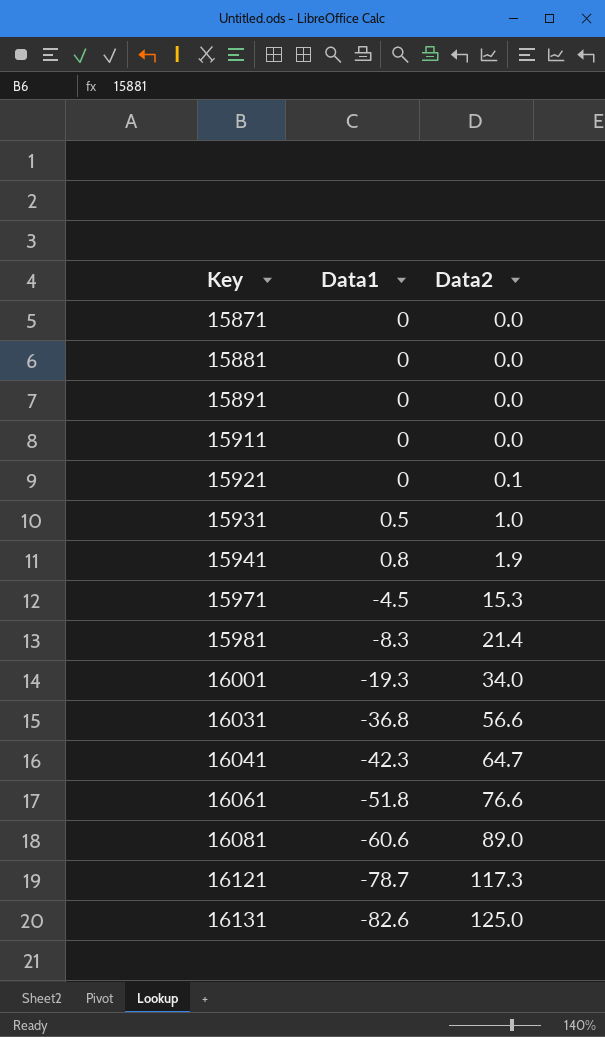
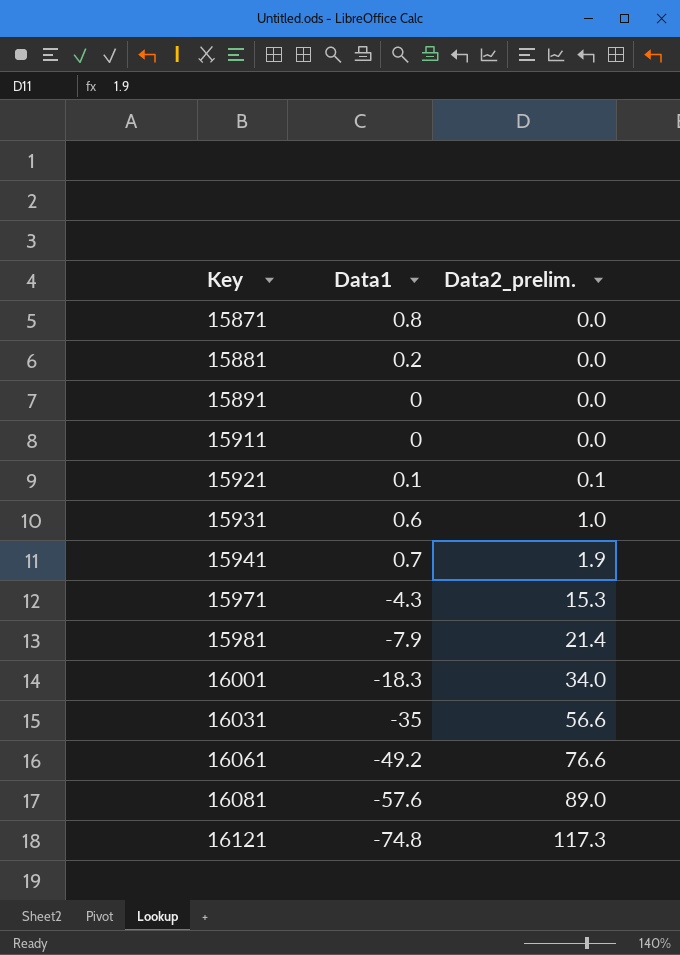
column name: Data2 -> Data2_prelim.
row 16041: -42.3 | 64.7 -> none
row 16131: -82.6 | 125.0 -> none
15871 | Data1: 0 -> 0.8
15881 | Data1: 0 -> 0.2
15921 | Data1: 0 -> 0.1
15931 | Data1: 0.5 -> 0.6
15941 | Data1: 0.8 -> 0.7
15971 | Data1: -4.5 -> -4.3
15981 | Data1: -8.3 -> -7.9
16001 | Data1: -19.3 -> -18.3
16031 | Data1: -36.8 -> -35
16061 | Data1: -51.8 -> -49.2
16081 | Data1: -60.6 -> -57.6
16121 | Data1: -78.7 -> -74.8

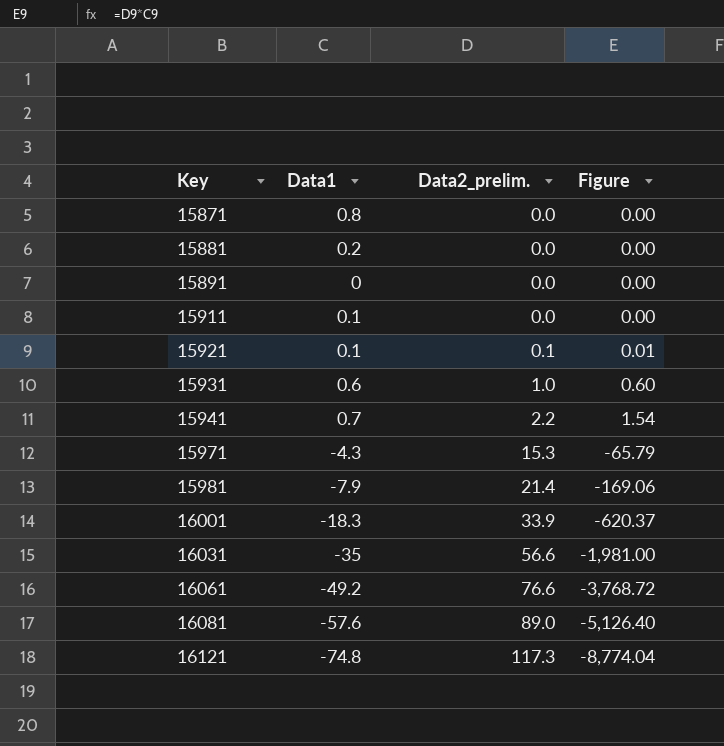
column Figure | formula: none -> [Data1] * [Data2_prelim.]
15911 | Data1: 0 -> 0.1
15941 | Data2_prelim.: 1.9 -> 2.2
16001 | Data2_prelim.: 34.0 -> 33.9

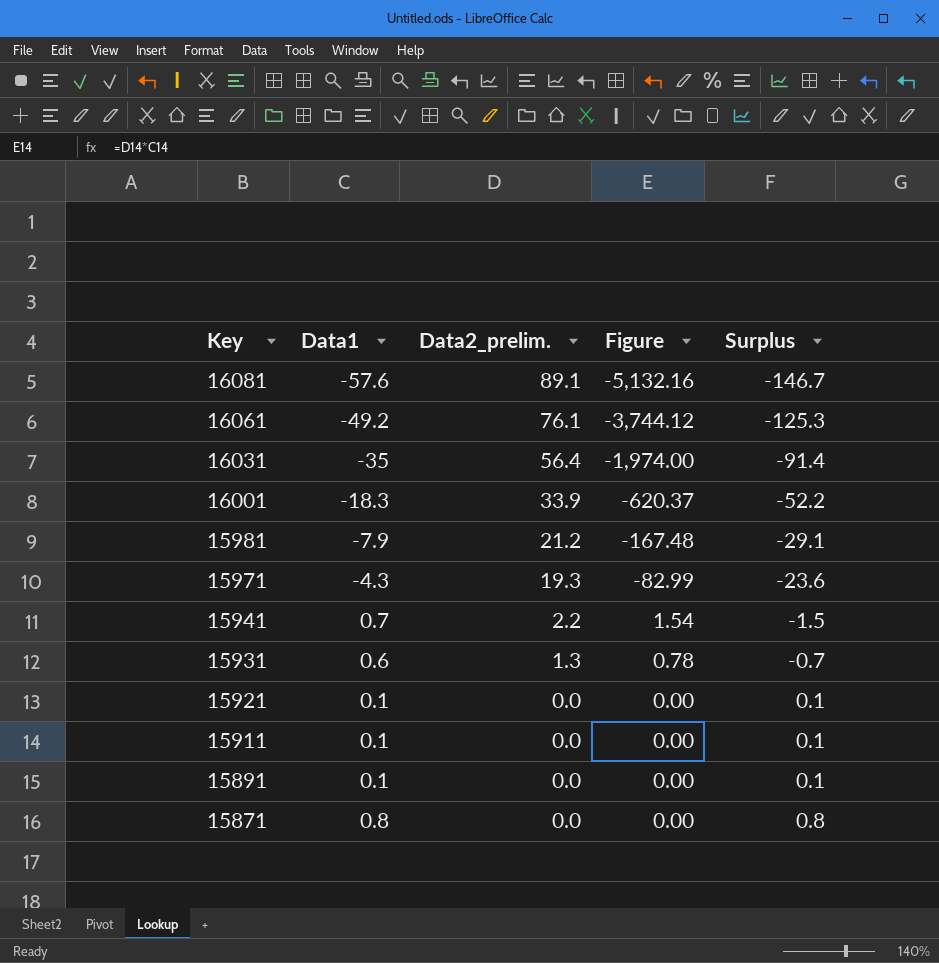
row order: Key ascending -> Key descending
column Surplus | formula: none -> [Data1] - [Data2_prelim.]
row 15881: 0.2 | 0.0 | 0.00 -> none
row 16121: -74.8 | 117.3 | -8,774.04 -> none
16081 | Data2_prelim.: 89.0 -> 89.1
16081 | Figure: -5,126.40 -> -5,132.16
16061 | Data2_prelim.: 76.6 -> 76.1
16061 | Figure: -3,768.72 -> -3,744.12
16031 | Data2_prelim.: 56.6 -> 56.4
16031 | Figure: -1,981.00 -> -1,974.00
15981 | Data2_prelim.: 21.4 -> 21.2
15981 | Figure: -169.06 -> -167.48
15971 | Data2_prelim.: 15.3 -> 19.3
15971 | Figure: -65.79 -> -82.99
15931 | Data2_prelim.: 1.0 -> 1.3
15931 | Figure: 0.60 -> 0.78
15921 | Data2_prelim.: 0.1 -> 0.0
15921 | Figure: 0.01 -> 0.00
15891 | Data1: 0 -> 0.1

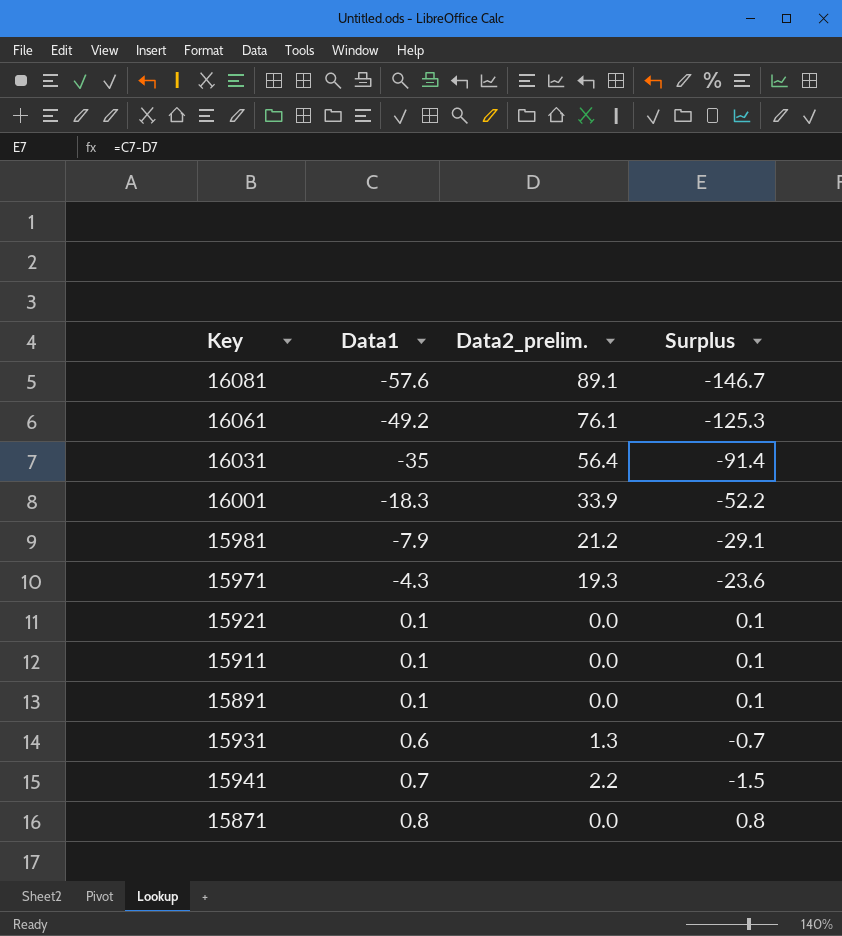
row order: Key descending -> Data1 ascending
column Figure | formula: [Data1] * [Data2_prelim.] -> none

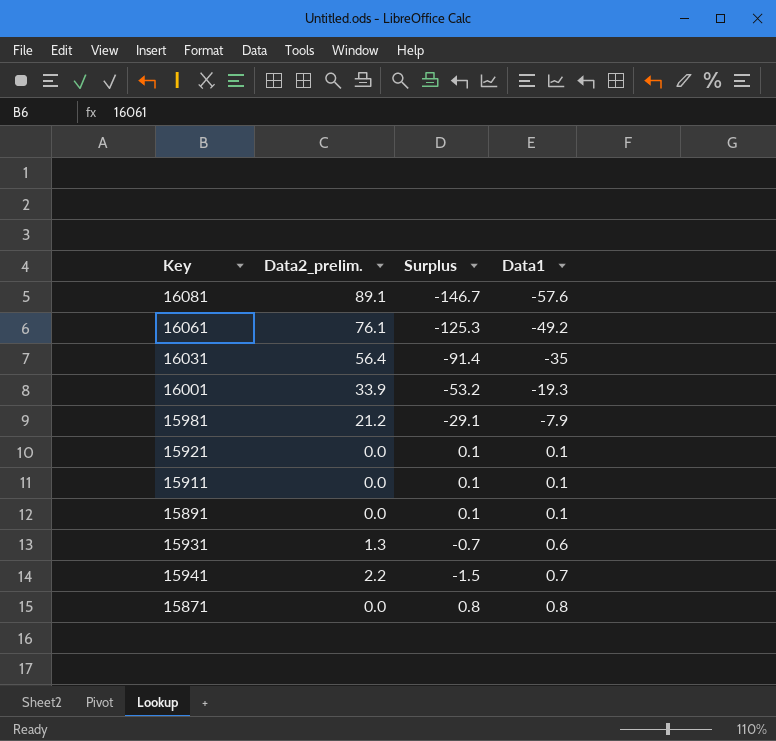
column Data1 | position: 2 -> 4
row 15971: -4.3 | 19.3 | -23.6 -> none
16001 | Surplus: -52.2 -> -53.2
16001 | Data1: -18.3 -> -19.3

